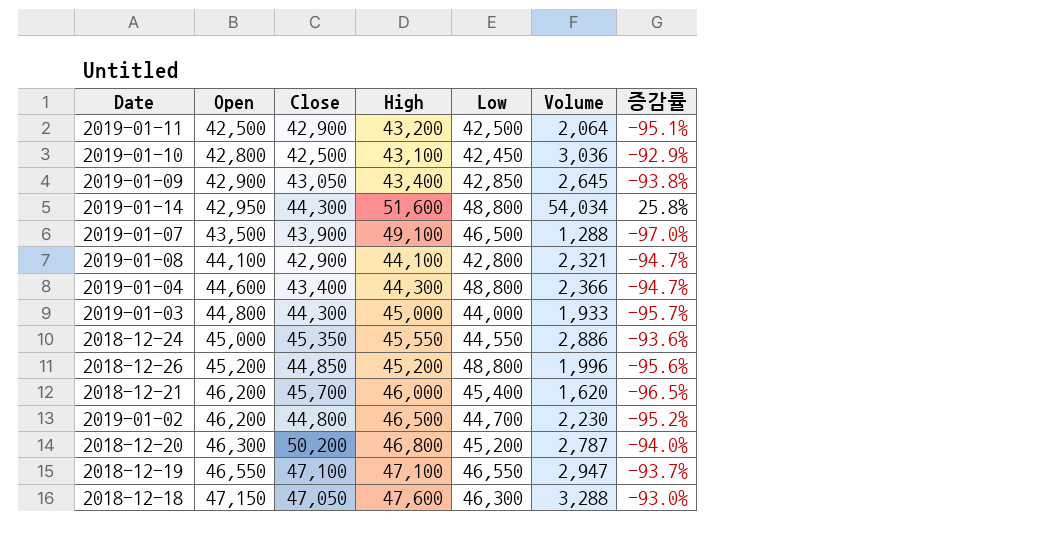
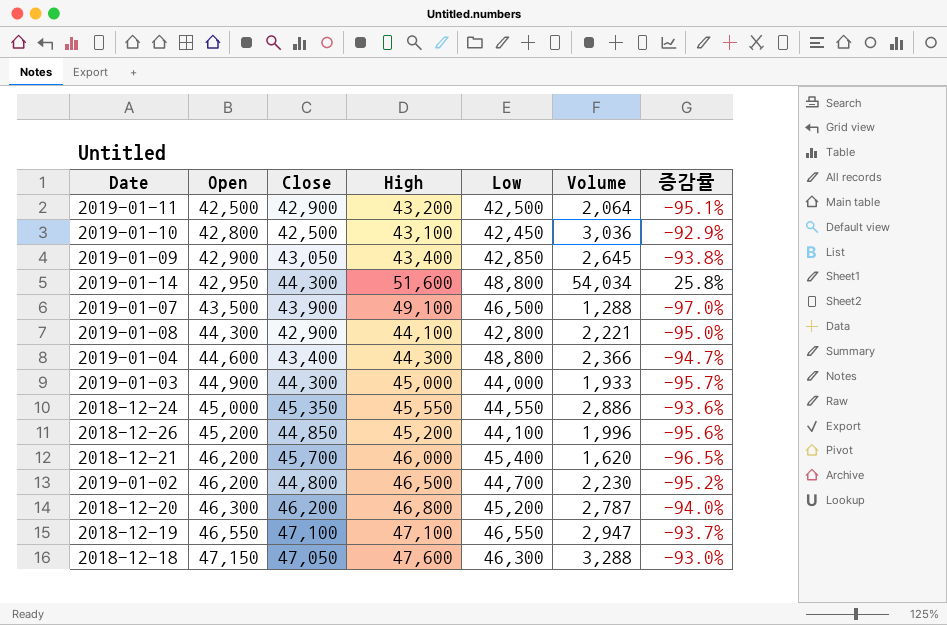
2019-01-08 | Open: 44,100 -> 44,300
2019-01-08 | Volume: 2,321 -> 2,221
2019-01-08 | 증감률: -94.7% -> -95.0%
2019-01-03 | Open: 44,800 -> 44,900
2018-12-26 | Low: 48,800 -> 44,100
2018-12-20 | Close: 50,200 -> 46,200

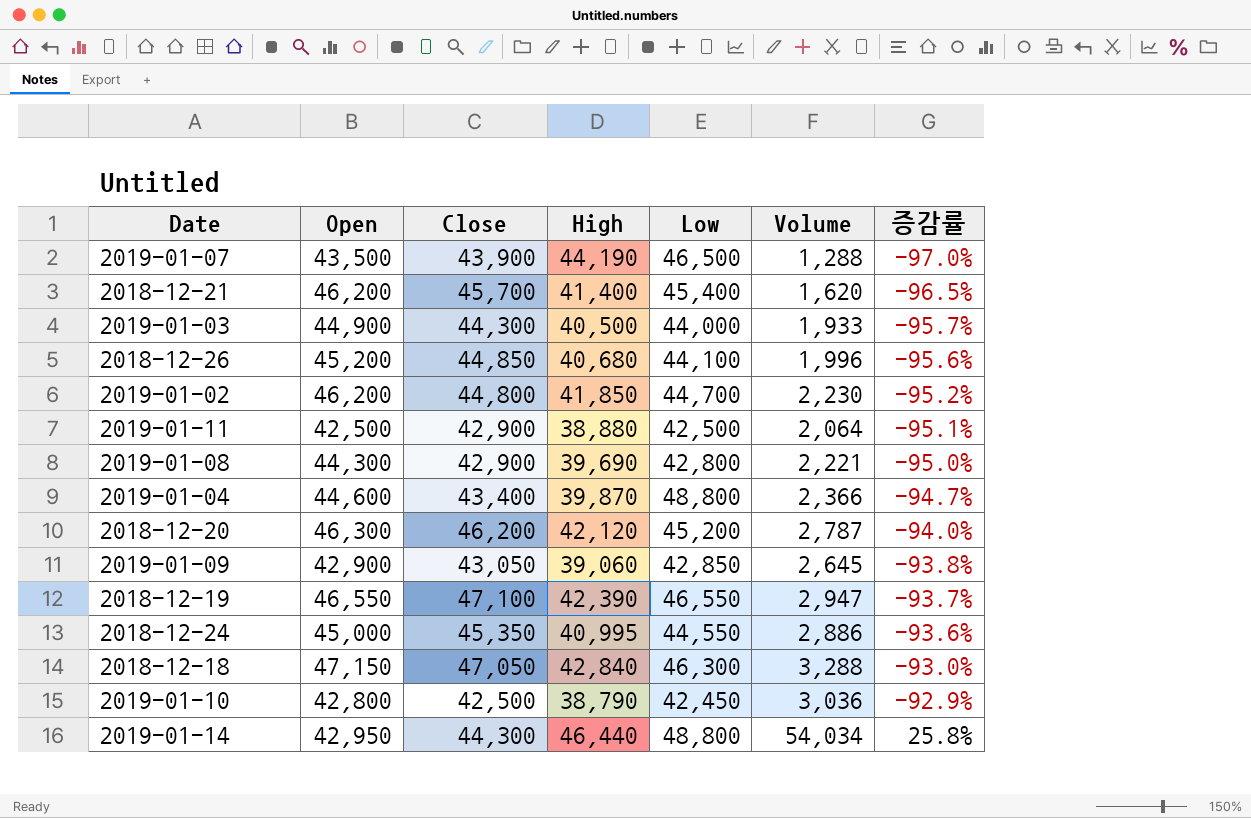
row order: Open ascending -> 증감률 ascending
2019-01-07 | High: 49,100 -> 44,190
2018-12-21 | High: 46,000 -> 41,400
2019-01-03 | High: 45,000 -> 40,500
2018-12-26 | High: 45,200 -> 40,680
2019-01-02 | High: 46,500 -> 41,850
2019-01-11 | High: 43,200 -> 38,880
2019-01-08 | High: 44,100 -> 39,690
2019-01-04 | High: 44,300 -> 39,870
2018-12-20 | High: 46,800 -> 42,120
2019-01-09 | High: 43,400 -> 39,060
2018-12-19 | High: 47,100 -> 42,390
2018-12-24 | High: 45,550 -> 40,995
2018-12-18 | High: 47,600 -> 42,840
2019-01-10 | High: 43,100 -> 38,790
2019-01-14 | High: 51,600 -> 46,440

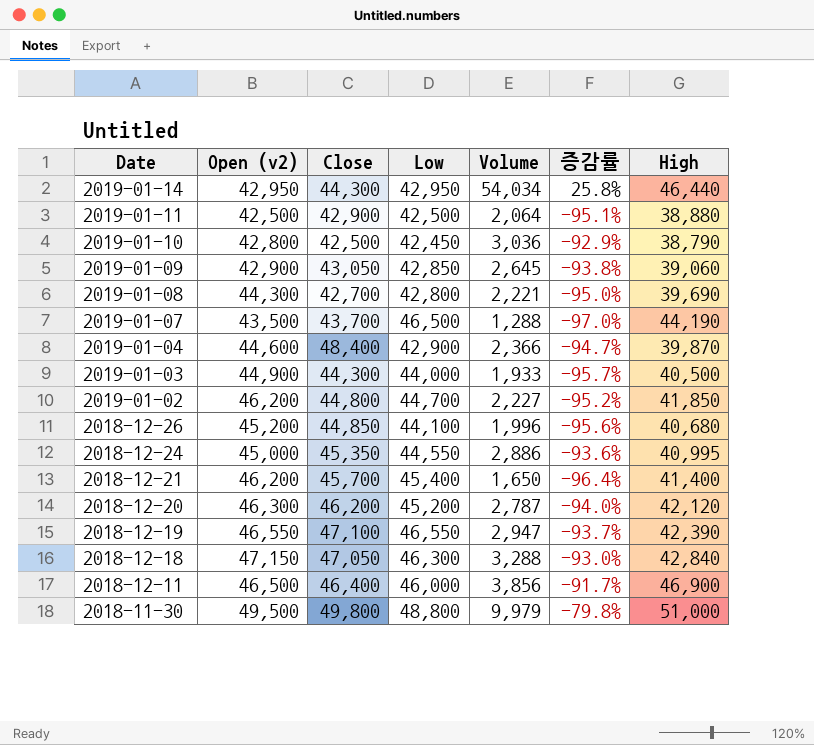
row order: 증감률 ascending -> Date descending
column name: Open -> Open (v2)
column High | position: 4 -> 7
2019-01-14 | Low: 48,800 -> 42,950
2019-01-08 | Close: 42,900 -> 42,700
2019-01-07 | Close: 43,900 -> 43,700
2019-01-04 | Close: 43,400 -> 48,400
2019-01-04 | Low: 48,800 -> 42,900
2019-01-02 | Volume: 2,230 -> 2,227
2018-12-21 | Volume: 1,620 -> 1,650
2018-12-21 | 증감률: -96.5% -> -96.4%
row 2018-12-11: none -> 46,500 | 46,400 | 46,000 | 3,856 | -91.7% | 46,900
row 2018-11-30: none -> 49,500 | 49,800 | 48,800 | 9,979 | -79.8% | 51,000

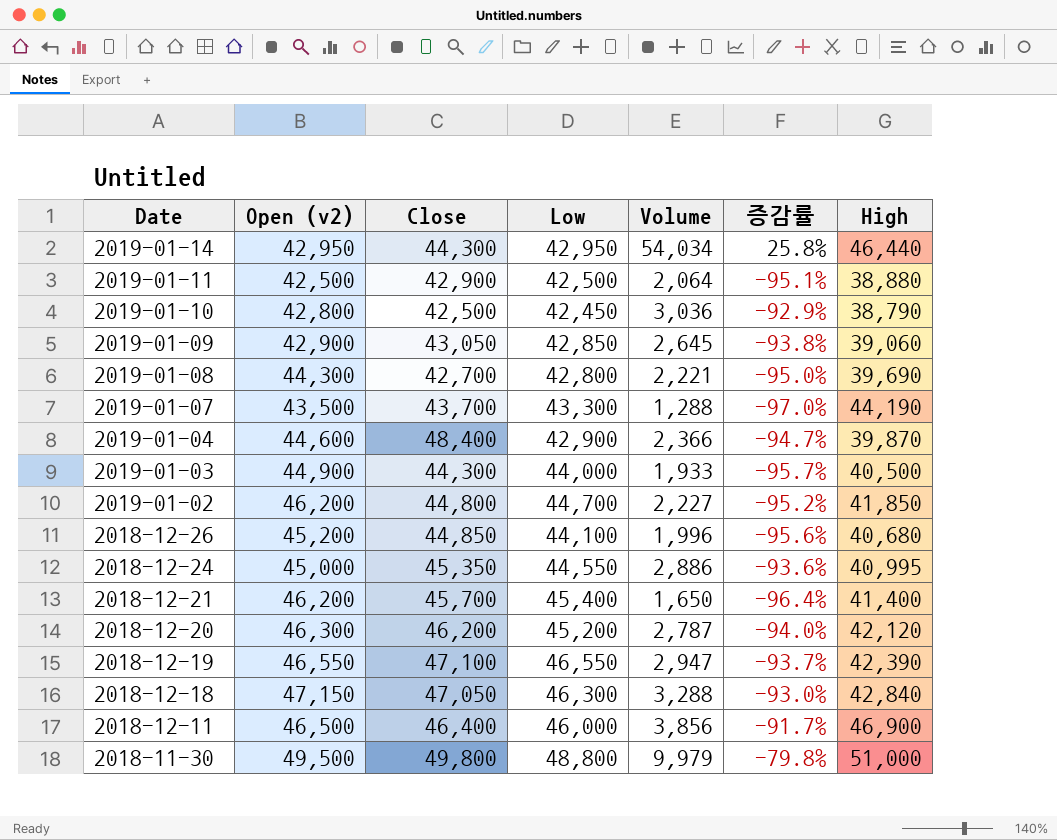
2019-01-07 | Low: 46,500 -> 43,300

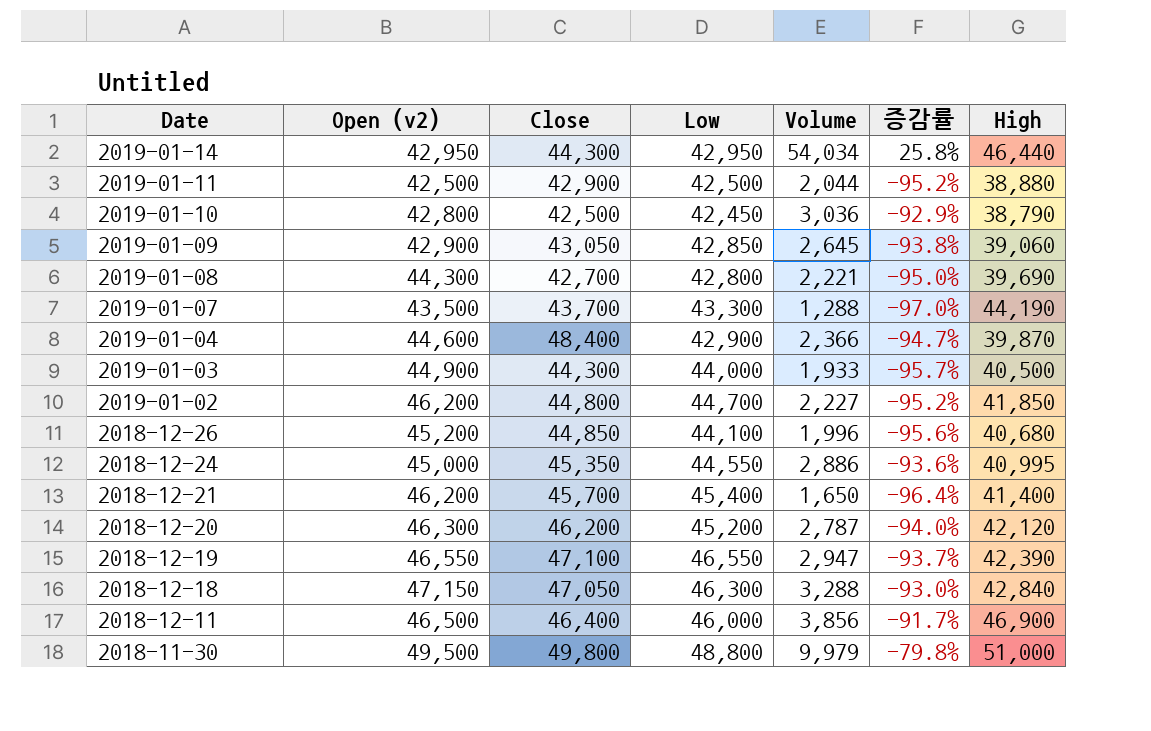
2019-01-11 | Volume: 2,064 -> 2,044
2019-01-11 | 증감률: -95.1% -> -95.2%

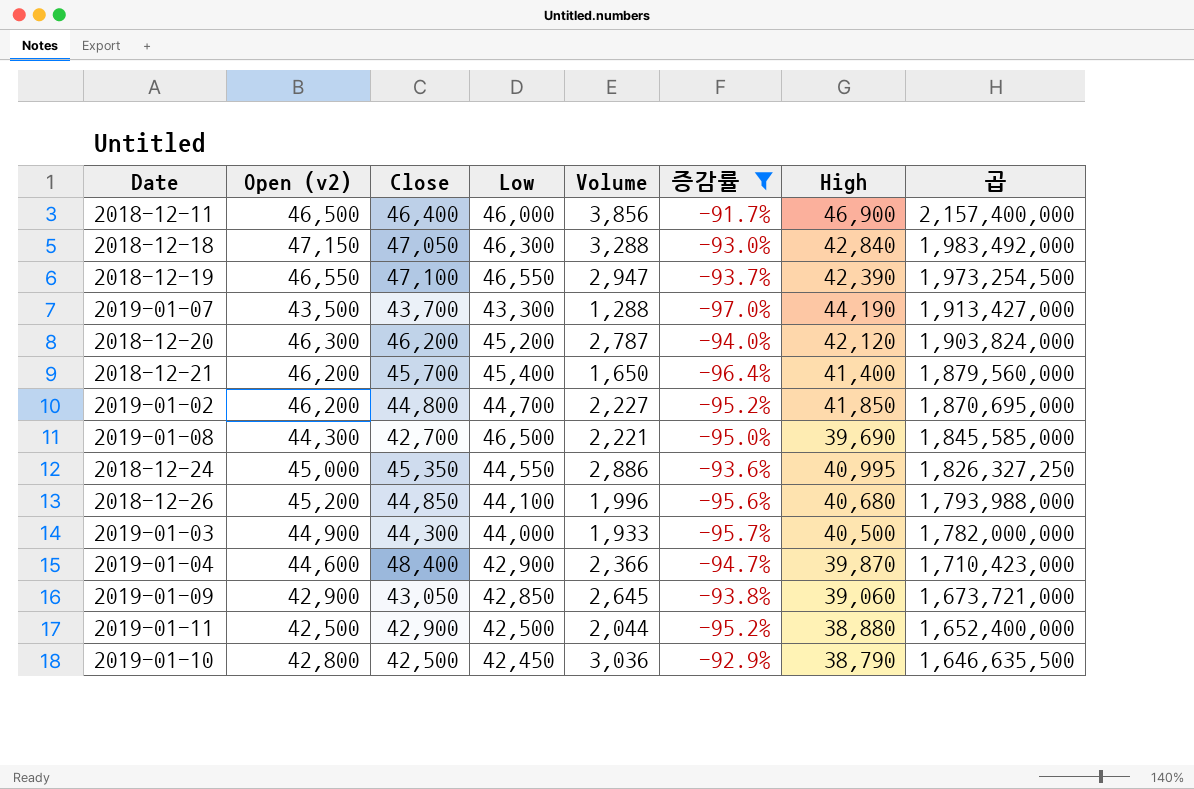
filter: none -> 증감률 <= -91.7%
row order: Date descending -> 곱 descending
column 곱 | formula: none -> [Low] * [High]
2019-01-08 | Low: 42,800 -> 46,500

